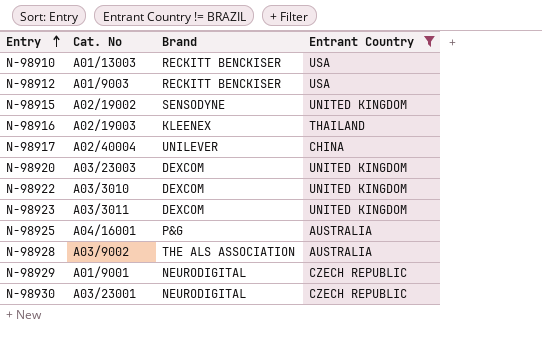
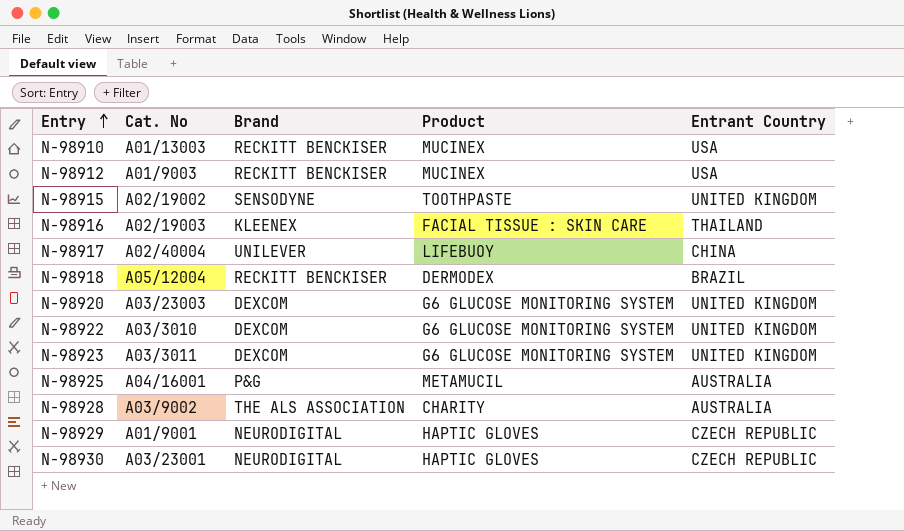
filter: Entrant Country != BRAZIL -> none
column Product | position: none -> 4

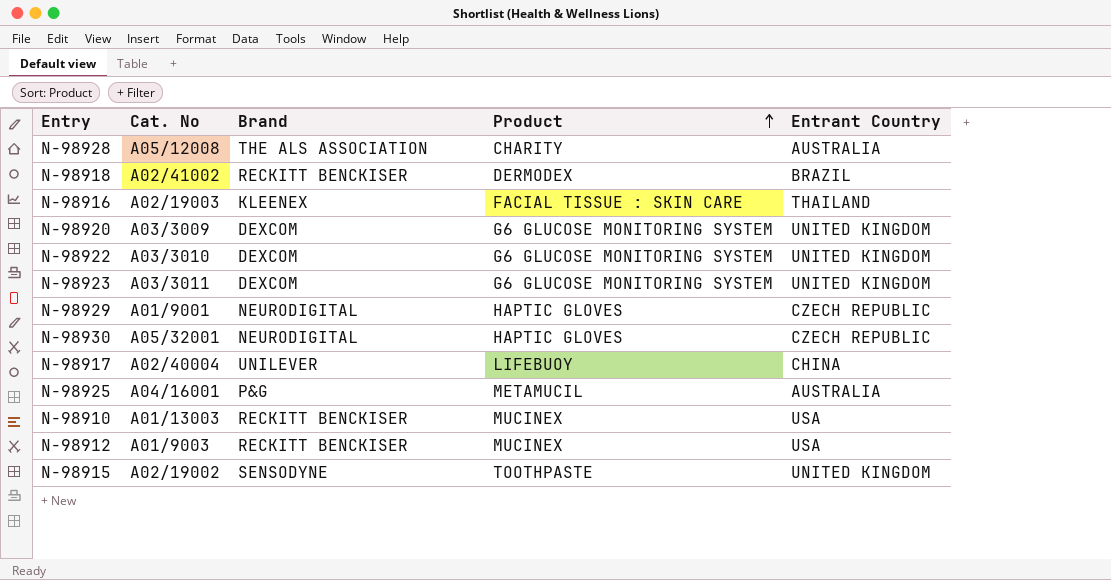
row order: Entry ascending -> Product ascending
N-98928 | Cat. No: A03/9002 -> A05/12008
N-98918 | Cat. No: A05/12004 -> A02/41002
N-98920 | Cat. No: A03/23003 -> A03/3009
N-98930 | Cat. No: A03/23001 -> A05/32001

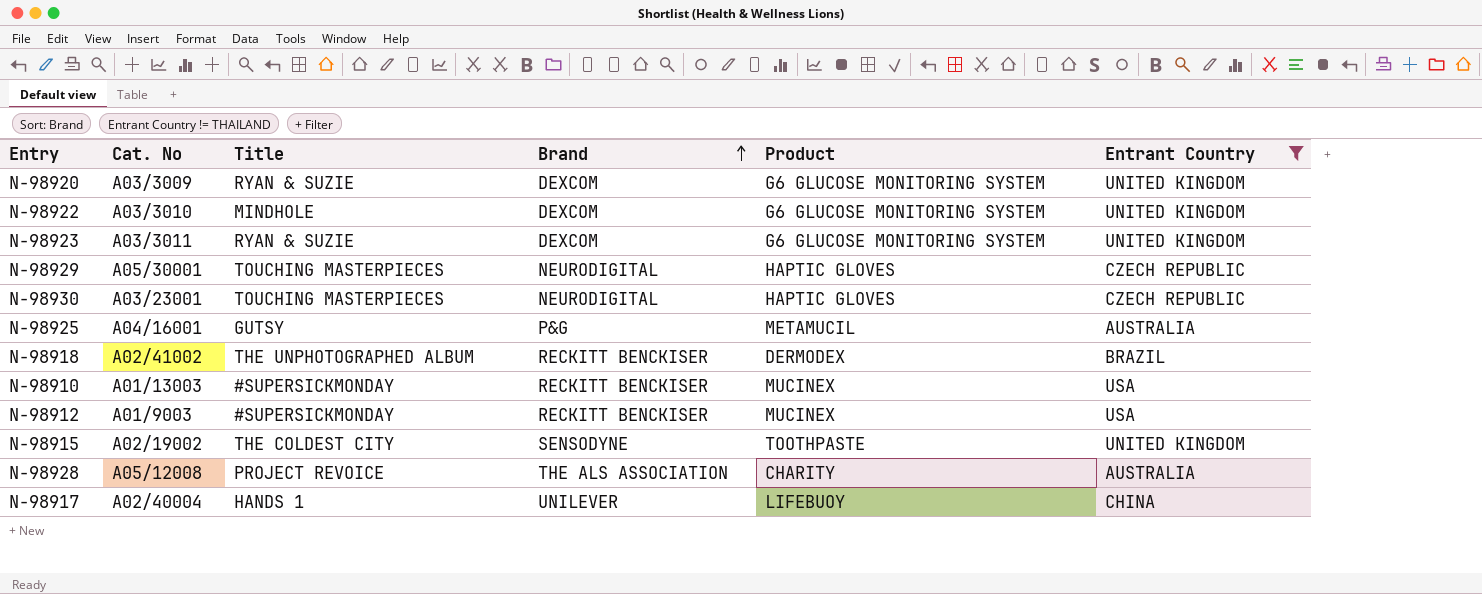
filter: none -> Entrant Country != THAILAND
row order: Product ascending -> Brand ascending
column Title | position: none -> 3
N-98929 | Cat. No: A01/9001 -> A05/30001
N-98930 | Cat. No: A05/32001 -> A03/23001

